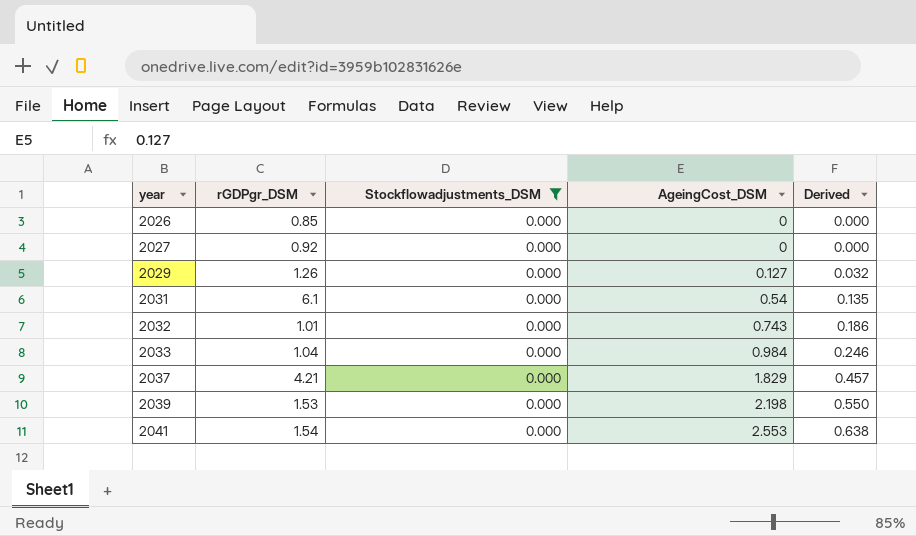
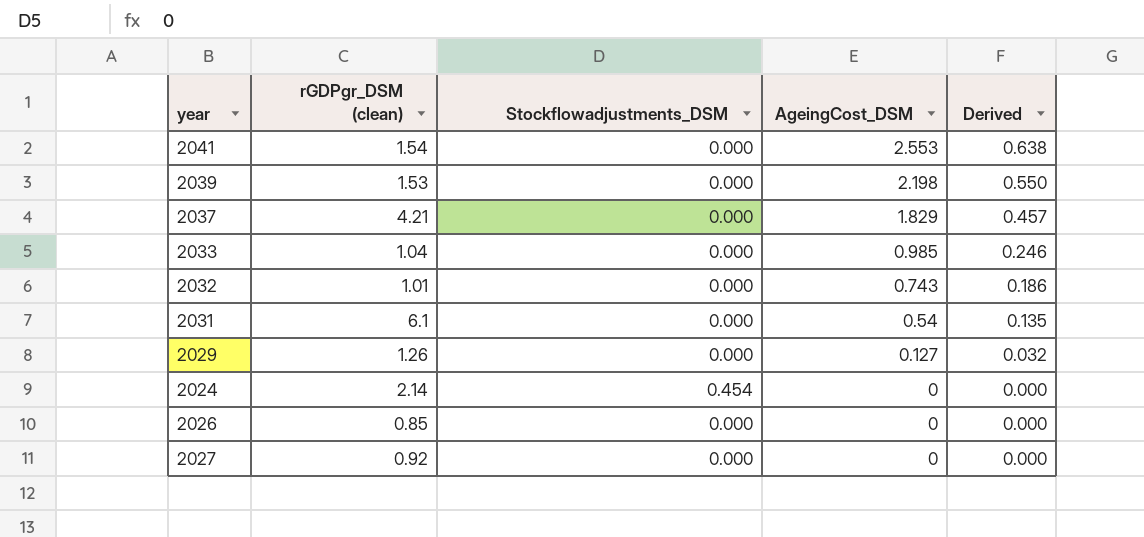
filter: Stockflowadjustments_DSM = 0.000 -> none
row order: year ascending -> AgeingCost_DSM descending
column name: rGDPgr_DSM -> rGDPgr_DSM (clean)
2033 | AgeingCost_DSM: 0.984 -> 0.985

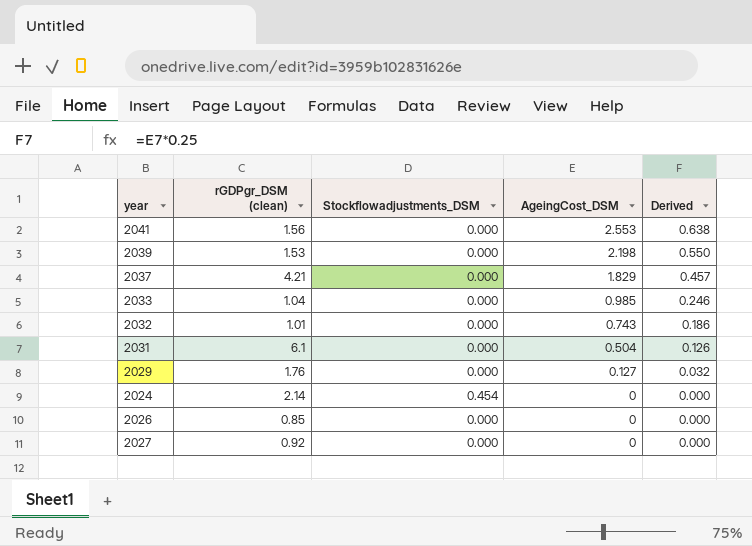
2041 | rGDPgr_DSM (clean): 1.54 -> 1.56
2031 | AgeingCost_DSM: 0.54 -> 0.504
2031 | Derived: 0.135 -> 0.126
2029 | rGDPgr_DSM (clean): 1.26 -> 1.76

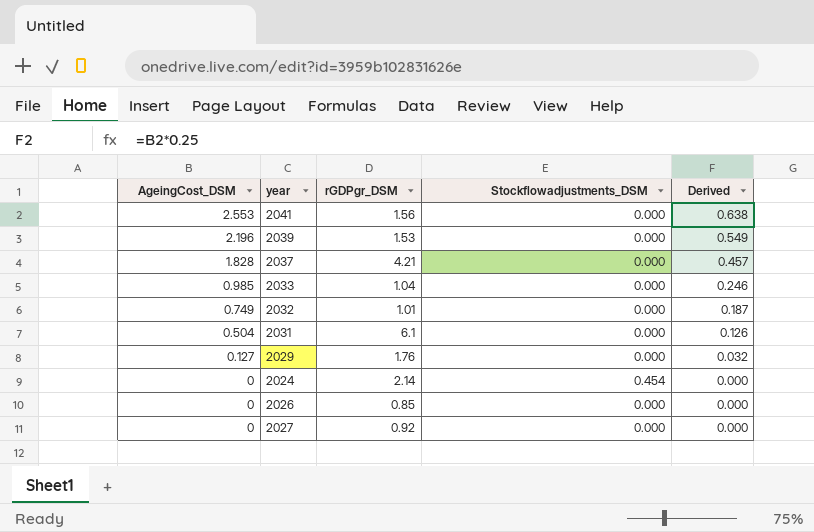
column AgeingCost_DSM | position: 4 -> 1
column name: rGDPgr_DSM (clean) -> rGDPgr_DSM
2039 | AgeingCost_DSM: 2.198 -> 2.196
2039 | Derived: 0.550 -> 0.549
2037 | AgeingCost_DSM: 1.829 -> 1.828
2032 | AgeingCost_DSM: 0.743 -> 0.749
2032 | Derived: 0.186 -> 0.187

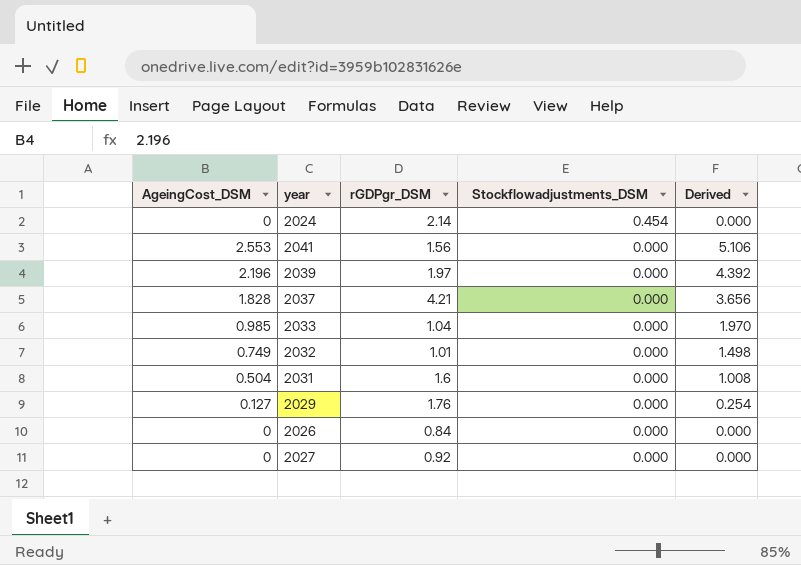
row order: AgeingCost_DSM descending -> Stockflowadjustments_DSM descending
column Derived | formula: [AgeingCost_DSM] * 0.25 -> [AgeingCost_DSM] * 2
2039 | rGDPgr_DSM: 1.53 -> 1.97
2031 | rGDPgr_DSM: 6.1 -> 1.6
2026 | rGDPgr_DSM: 0.85 -> 0.84

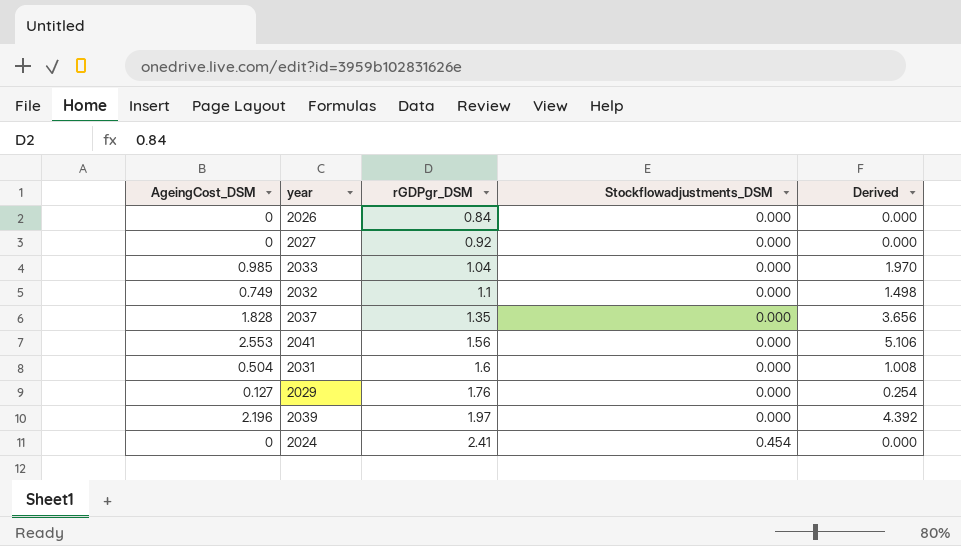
row order: Stockflowadjustments_DSM descending -> rGDPgr_DSM ascending
2032 | rGDPgr_DSM: 1.01 -> 1.1
2037 | rGDPgr_DSM: 4.21 -> 1.35
2024 | rGDPgr_DSM: 2.14 -> 2.41

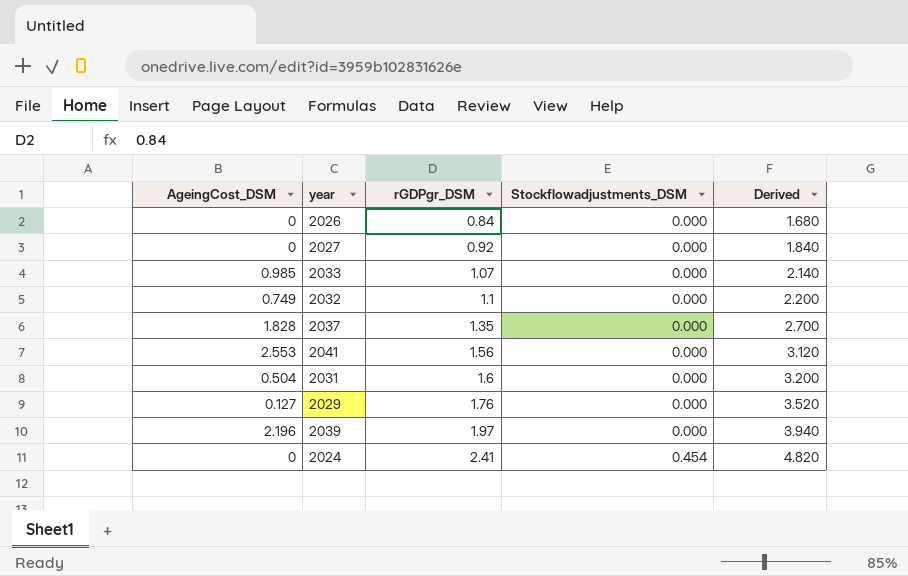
column Derived | formula: [AgeingCost_DSM] * 2 -> [rGDPgr_DSM] * 2
2033 | rGDPgr_DSM: 1.04 -> 1.07

